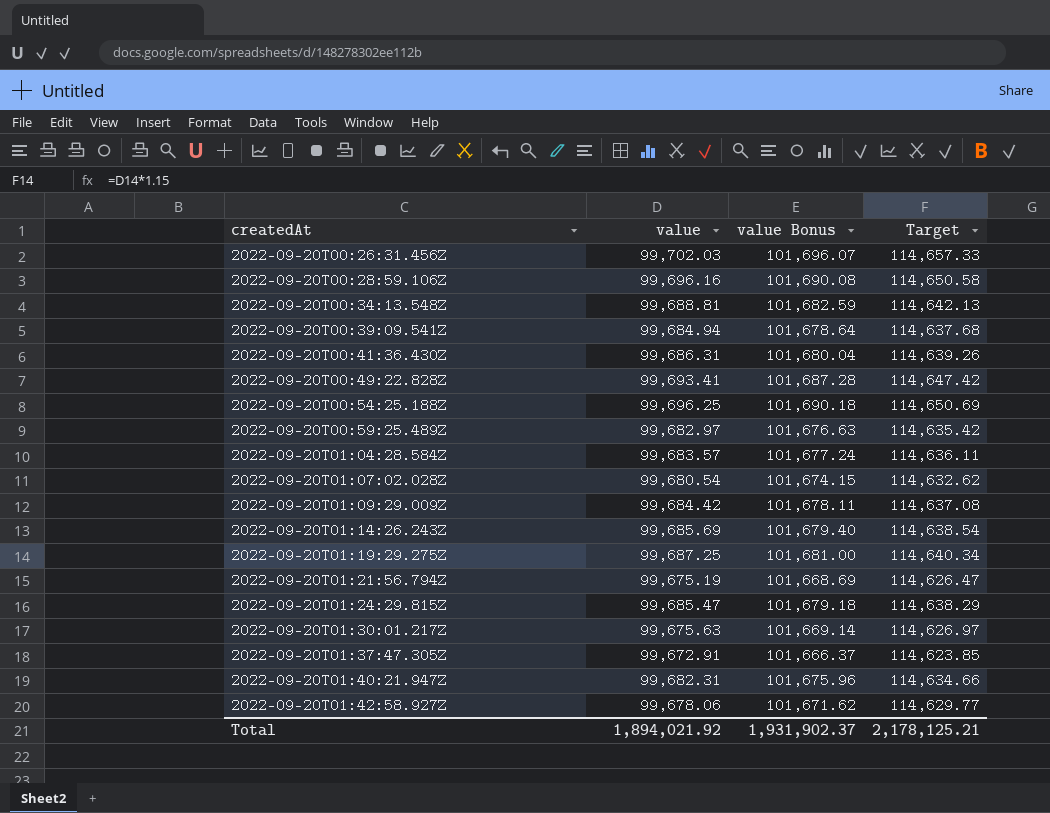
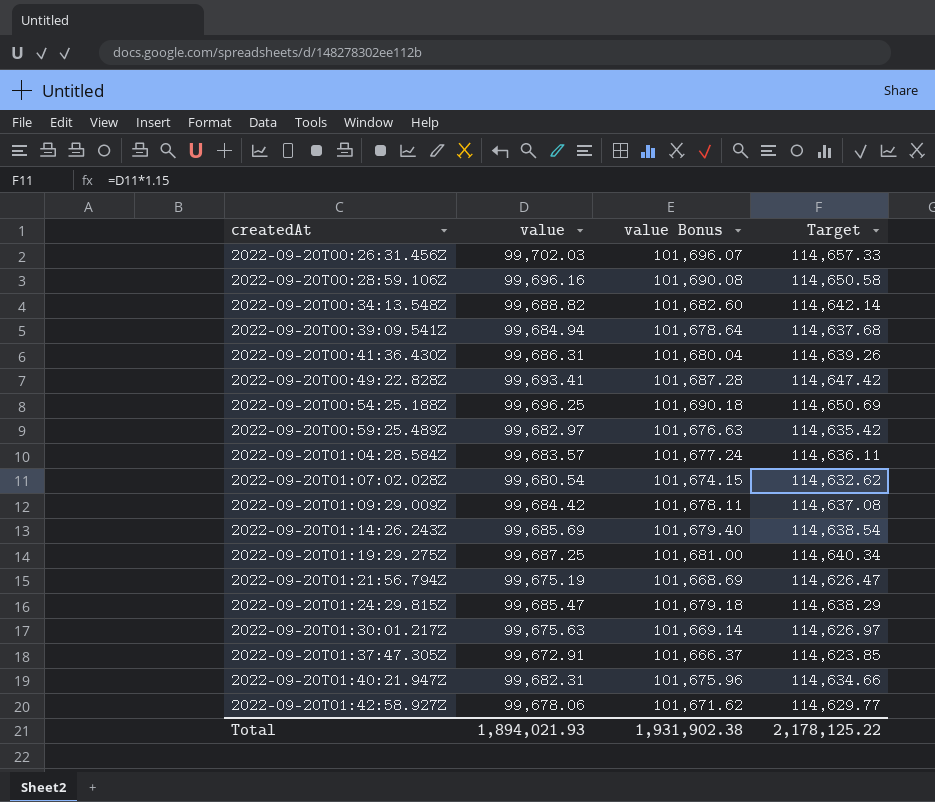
2022-09-20T00:34:13.548Z | value: 99,688.81 -> 99,688.82
2022-09-20T00:34:13.548Z | value Bonus: 101,682.59 -> 101,682.60
2022-09-20T00:34:13.548Z | Target: 114,642.13 -> 114,642.14
Total | value: 1,894,021.92 -> 1,894,021.93
Total | value Bonus: 1,931,902.37 -> 1,931,902.38
Total | Target: 2,178,125.21 -> 2,178,125.22

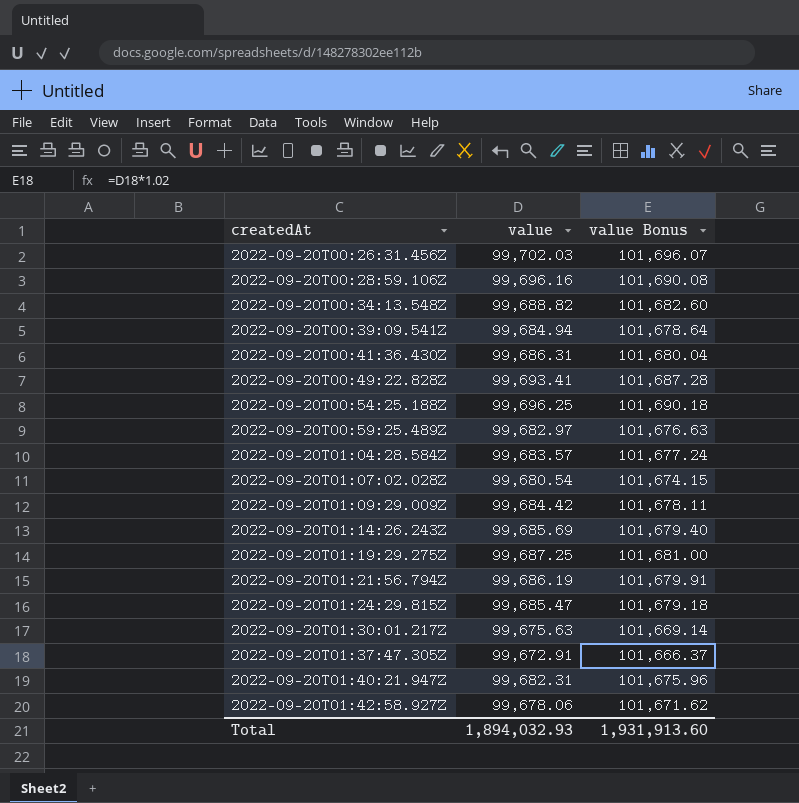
column Target | formula: [value] * 1.15 -> none
2022-09-20T01:21:56.794Z | value: 99,675.19 -> 99,686.19
2022-09-20T01:21:56.794Z | value Bonus: 101,668.69 -> 101,679.91
Total | value: 1,894,021.93 -> 1,894,032.93
Total | value Bonus: 1,931,902.38 -> 1,931,913.60

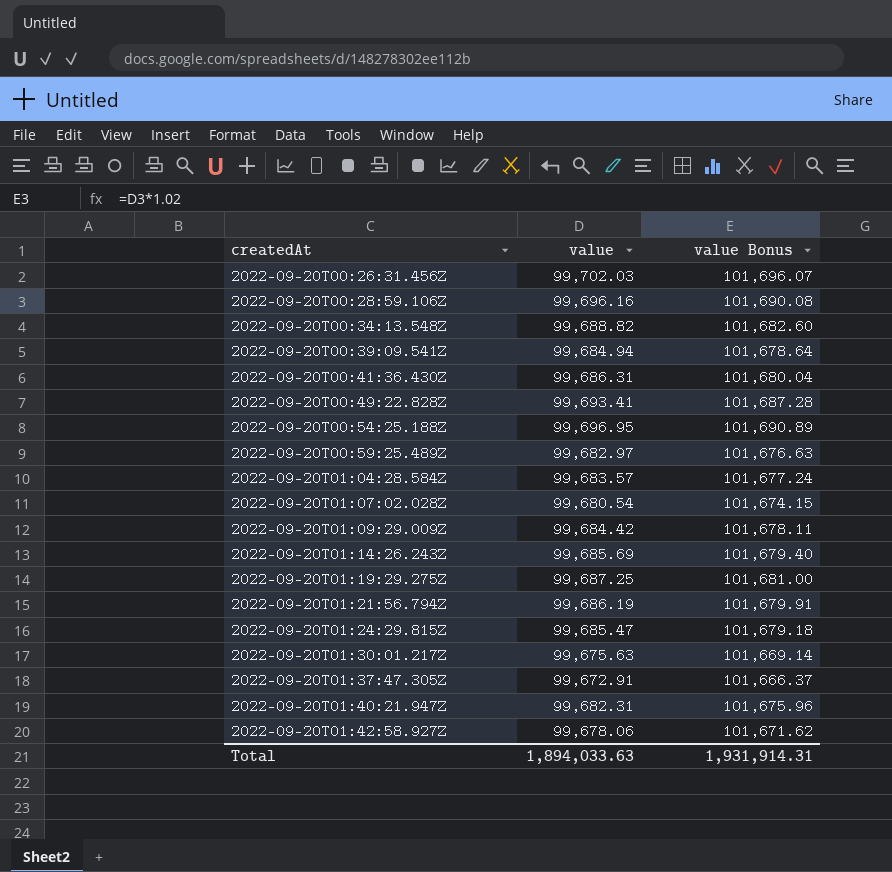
2022-09-20T00:54:25.188Z | value: 99,696.25 -> 99,696.95
2022-09-20T00:54:25.188Z | value Bonus: 101,690.18 -> 101,690.89
Total | value: 1,894,032.93 -> 1,894,033.63
Total | value Bonus: 1,931,913.60 -> 1,931,914.31

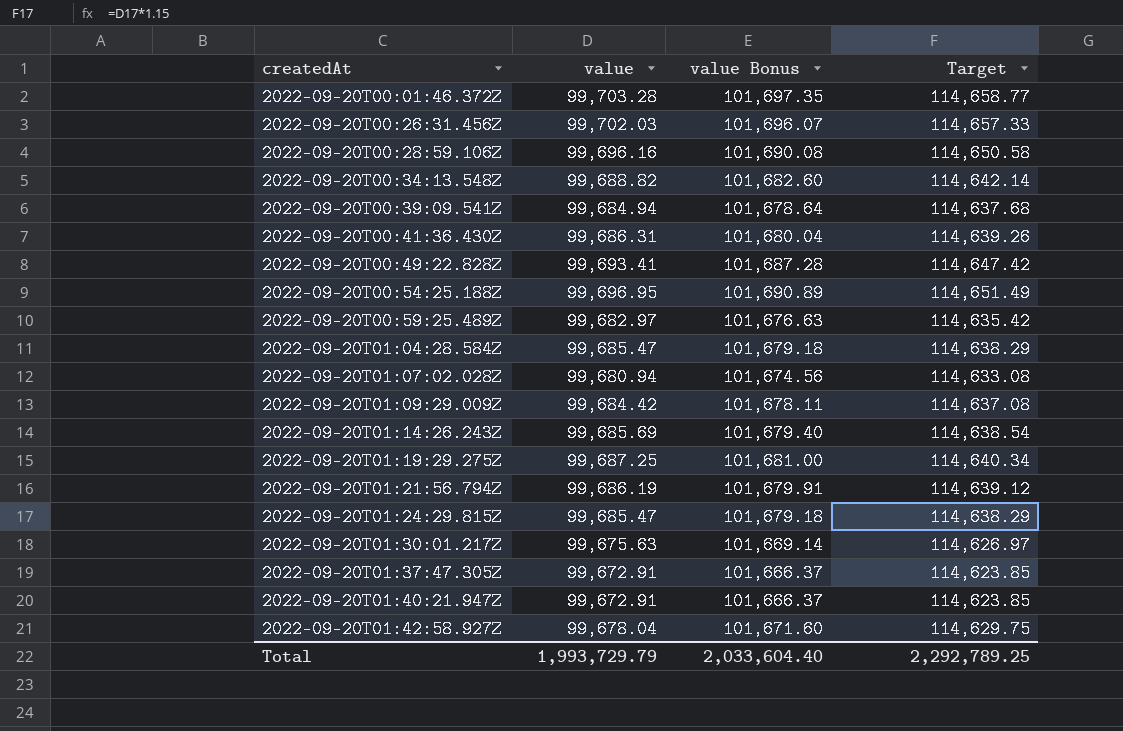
column Target | formula: none -> [value] * 1.15
row 2022-09-20T00:01:46.372Z: none -> 99,703.28 | 101,697.35 | 114,658.77
2022-09-20T01:04:28.584Z | value: 99,683.57 -> 99,685.47
2022-09-20T01:04:28.584Z | value Bonus: 101,677.24 -> 101,679.18
2022-09-20T01:07:02.028Z | value: 99,680.54 -> 99,680.94
2022-09-20T01:07:02.028Z | value Bonus: 101,674.15 -> 101,674.56
2022-09-20T01:40:21.947Z | value: 99,682.31 -> 99,672.91
2022-09-20T01:40:21.947Z | value Bonus: 101,675.96 -> 101,666.37
2022-09-20T01:42:58.927Z | value: 99,678.06 -> 99,678.04
2022-09-20T01:42:58.927Z | value Bonus: 101,671.62 -> 101,671.60
Total | value: 1,894,033.63 -> 1,993,729.79
Total | value Bonus: 1,931,914.31 -> 2,033,604.40

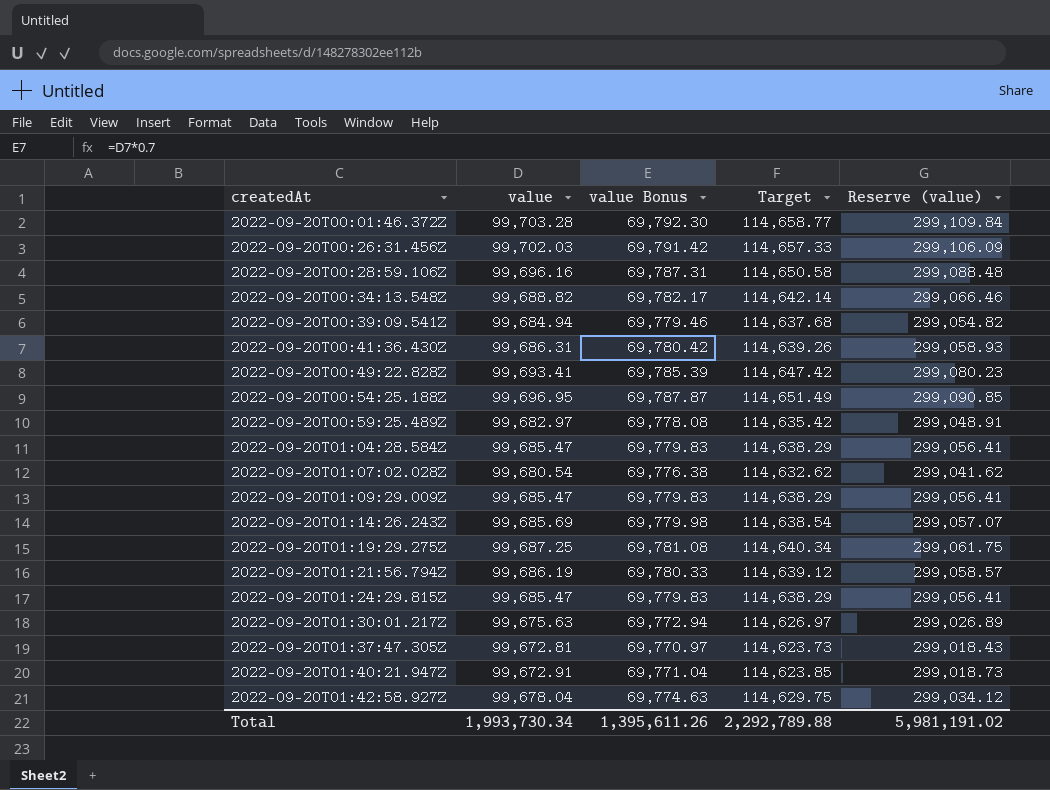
column value Bonus | formula: [value] * 1.02 -> [value] * 0.7
column Reserve (value) | formula: none -> [value] * 3
2022-09-20T01:07:02.028Z | value: 99,680.94 -> 99,680.54
2022-09-20T01:07:02.028Z | Target: 114,633.08 -> 114,632.62
2022-09-20T01:09:29.009Z | value: 99,684.42 -> 99,685.47
2022-09-20T01:09:29.009Z | Target: 114,637.08 -> 114,638.29
2022-09-20T01:37:47.305Z | value: 99,672.91 -> 99,672.81
2022-09-20T01:37:47.305Z | Target: 114,623.85 -> 114,623.73
Total | value: 1,993,729.79 -> 1,993,730.34
Total | value Bonus: 2,033,604.40 -> 1,395,611.26
Total | Target: 2,292,789.25 -> 2,292,789.88

